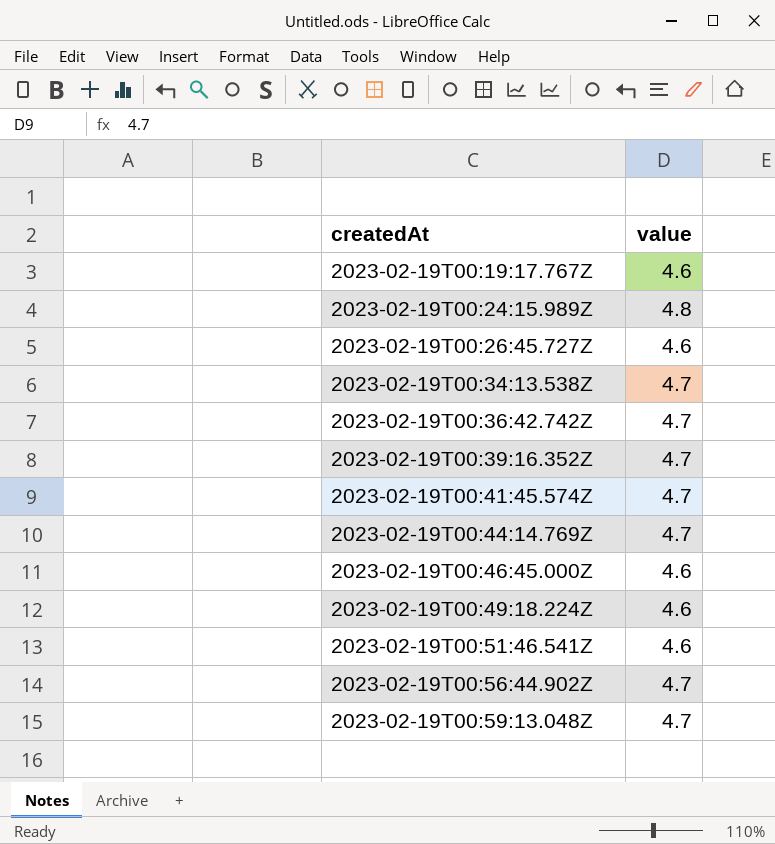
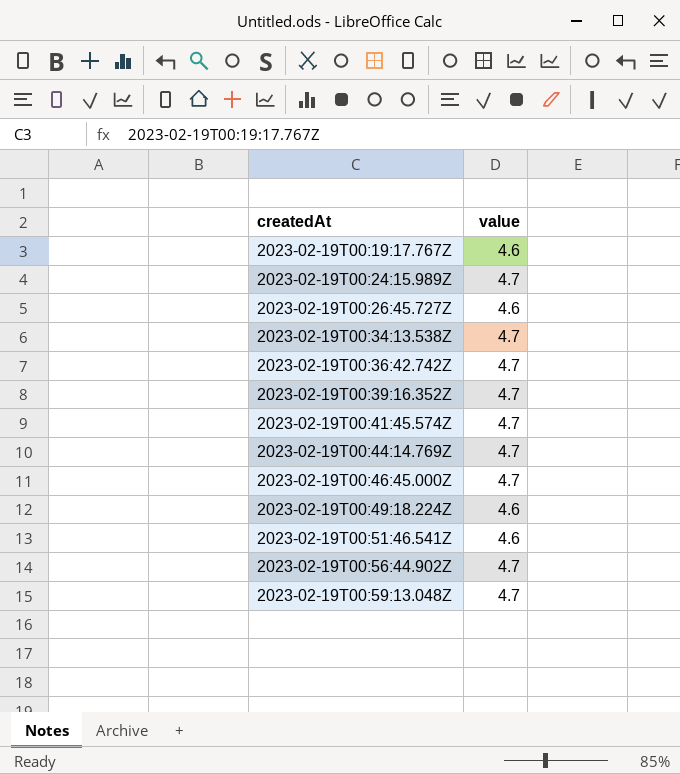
2023-02-19T00:24:15.989Z | value: 4.8 -> 4.7
2023-02-19T00:46:45.000Z | value: 4.6 -> 4.7

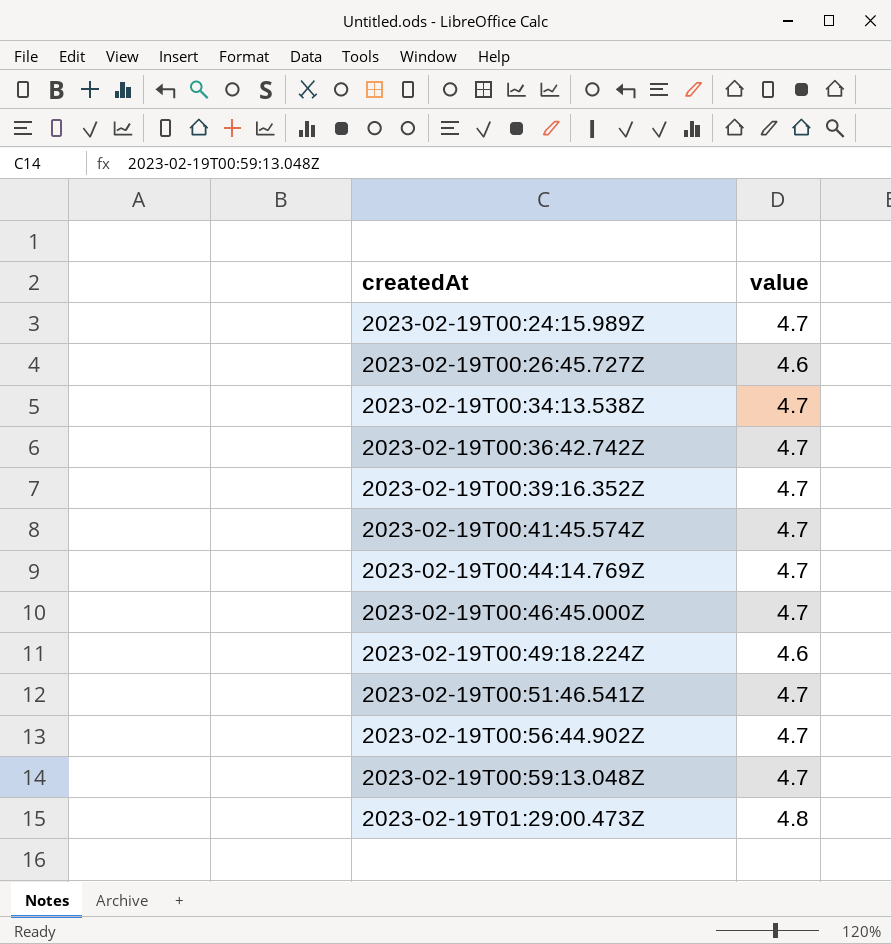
row 2023-02-19T00:19:17.767Z: 4.6 -> none
2023-02-19T00:51:46.541Z | value: 4.6 -> 4.7
row 2023-02-19T01:29:00.473Z: none -> 4.8

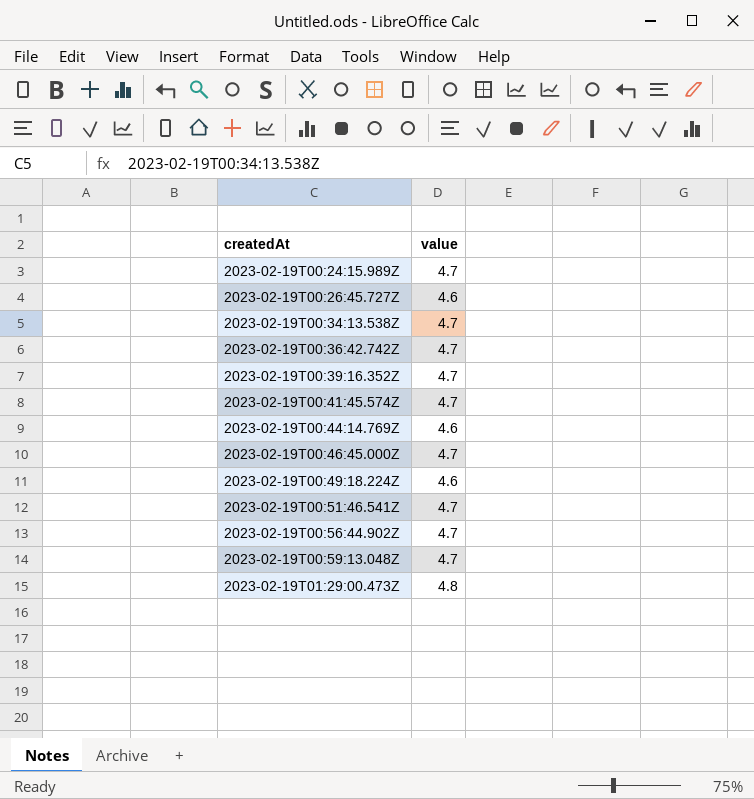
2023-02-19T00:44:14.769Z | value: 4.7 -> 4.6

